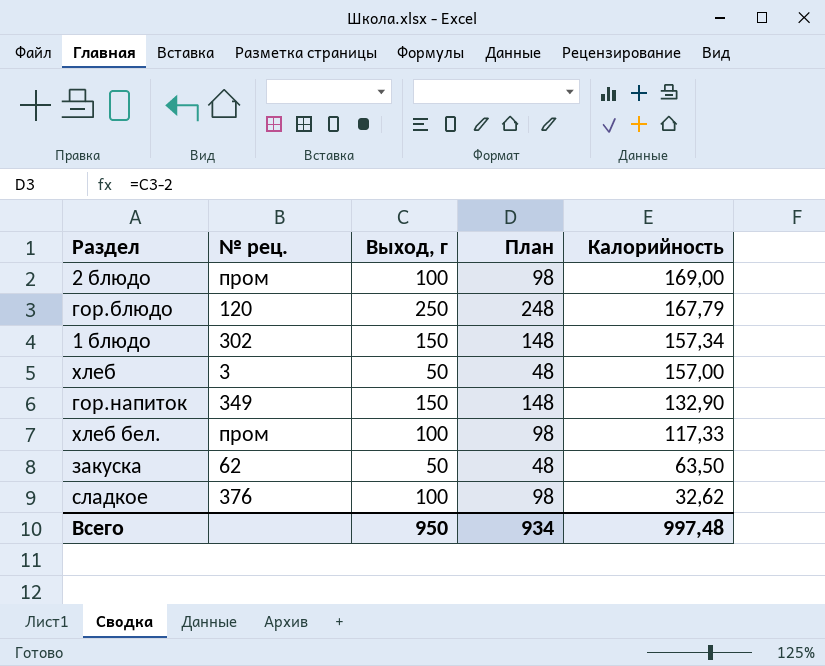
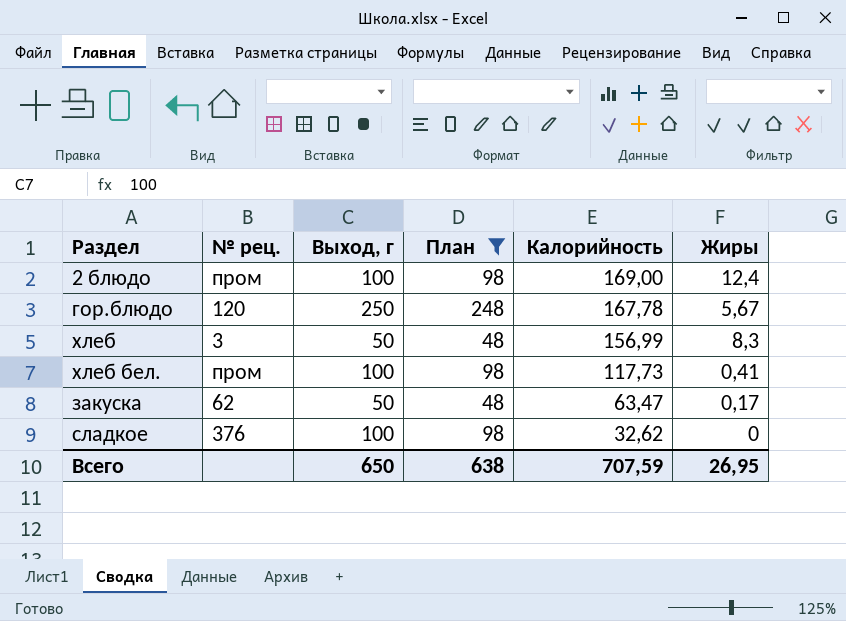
filter: none -> План != 148
column Жиры | position: none -> 6
гор.блюдо | Калорийность: 167,79 -> 167,78
хлеб | Калорийность: 157,00 -> 156,99
хлеб бел. | Калорийность: 117,33 -> 117,73
закуска | Калорийность: 63,50 -> 63,47
Всего | Выход, г: 950 -> 650
Всего | План: 934 -> 638
Всего | Калорийность: 997,48 -> 707,59

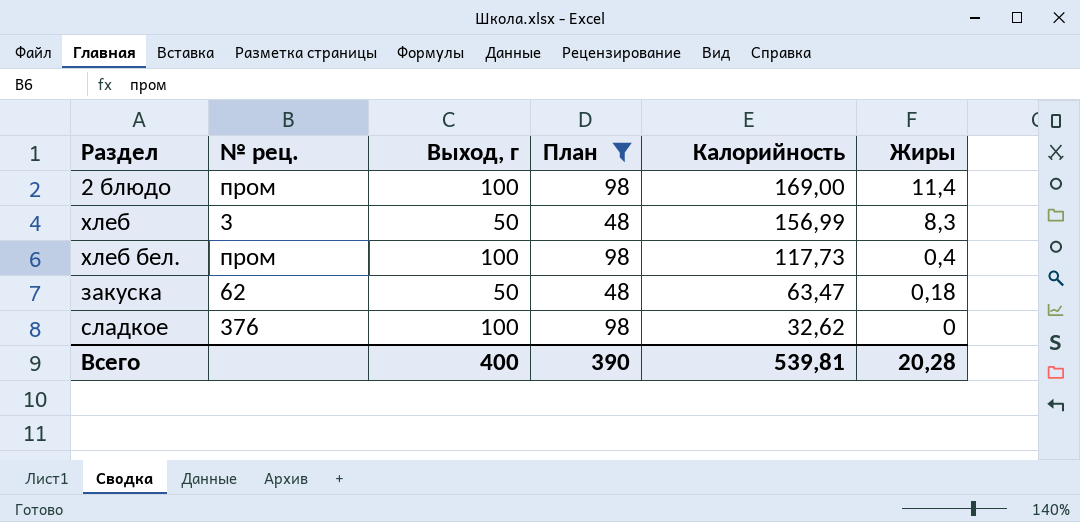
row гор.блюдо: 120 | 250 | 248 | 167,78 | 5,67 -> none
2 блюдо | Жиры: 12,4 -> 11,4
хлеб бел. | Жиры: 0,41 -> 0,4
закуска | Жиры: 0,17 -> 0,18
Всего | Выход, г: 650 -> 400
Всего | План: 638 -> 390
Всего | Калорийность: 707,59 -> 539,81
Всего | Жиры: 26,95 -> 20,28

